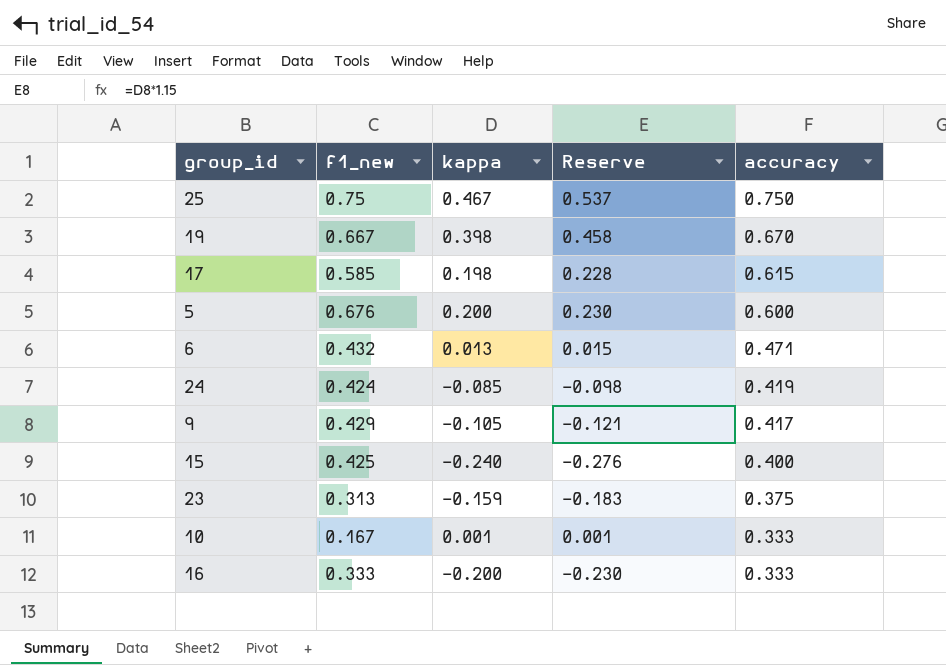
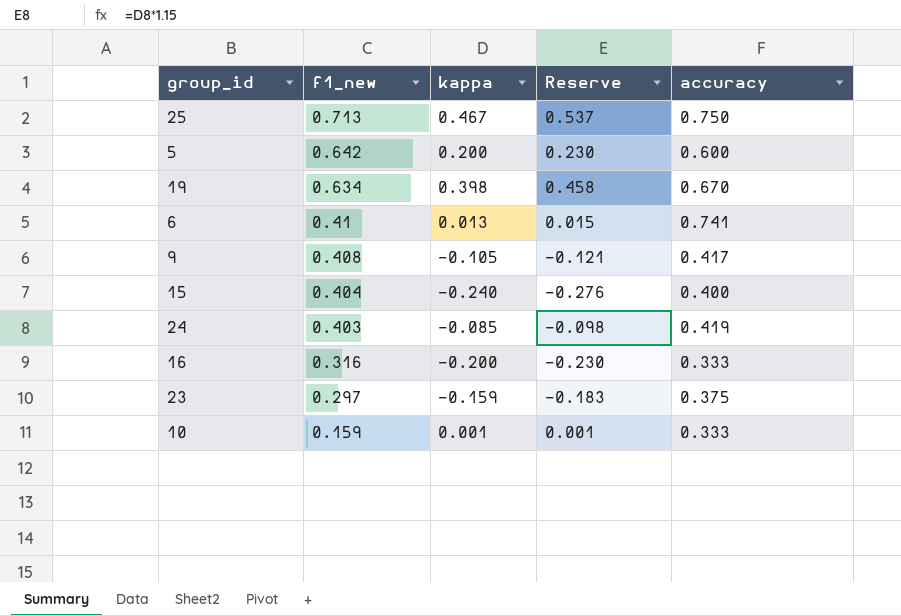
row order: accuracy descending -> f1_new descending
row 17: 0.585 | 0.198 | 0.228 | 0.615 -> none
25 | f1_new: 0.75 -> 0.713
5 | f1_new: 0.676 -> 0.642
19 | f1_new: 0.667 -> 0.634
6 | f1_new: 0.432 -> 0.41
6 | accuracy: 0.471 -> 0.741
9 | f1_new: 0.429 -> 0.408
15 | f1_new: 0.425 -> 0.404
24 | f1_new: 0.424 -> 0.403
16 | f1_new: 0.333 -> 0.316
23 | f1_new: 0.313 -> 0.297
10 | f1_new: 0.167 -> 0.159

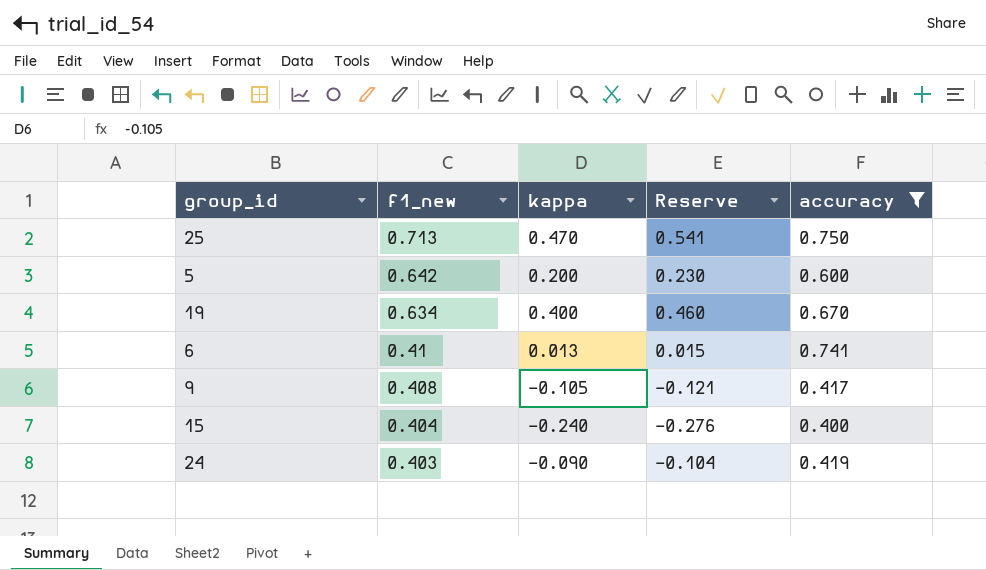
filter: none -> accuracy >= 0.400
25 | kappa: 0.467 -> 0.470
25 | Reserve: 0.537 -> 0.541
19 | kappa: 0.398 -> 0.400
19 | Reserve: 0.458 -> 0.460
24 | kappa: -0.085 -> -0.090
24 | Reserve: -0.098 -> -0.104

